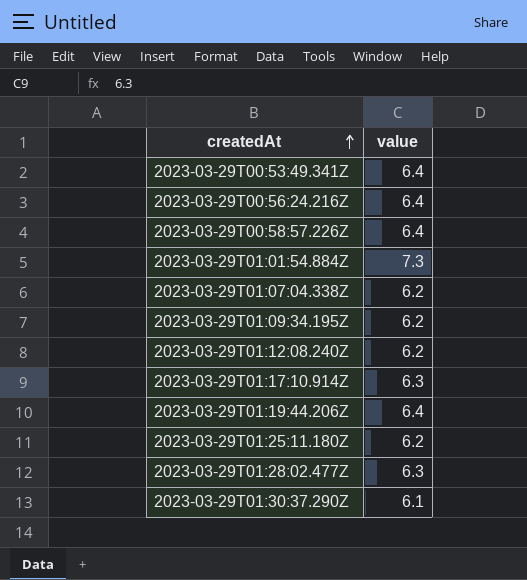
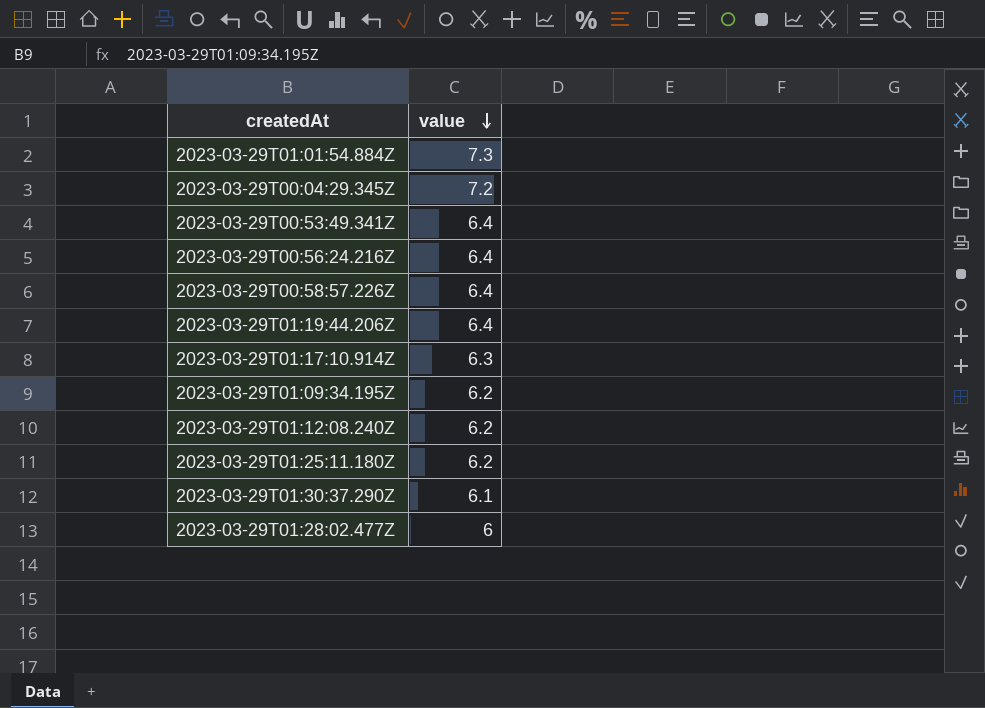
row order: createdAt ascending -> value descending
row 2023-03-29T01:07:04.338Z: 6.2 -> none
row 2023-03-29T00:04:29.345Z: none -> 7.2
2023-03-29T01:28:02.477Z | value: 6.3 -> 6

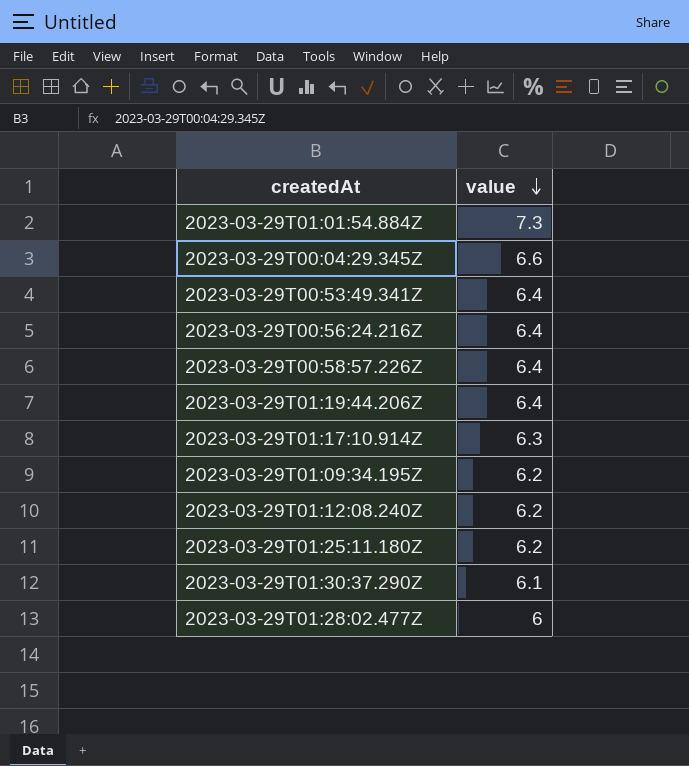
2023-03-29T00:04:29.345Z | value: 7.2 -> 6.6

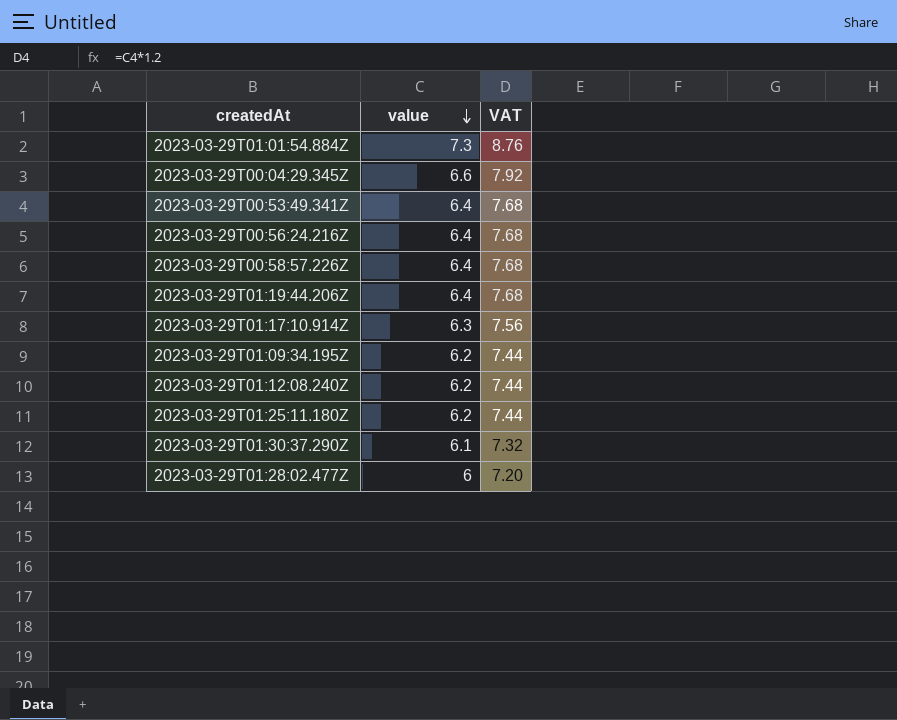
column VAT | formula: none -> [value] * 1.2

